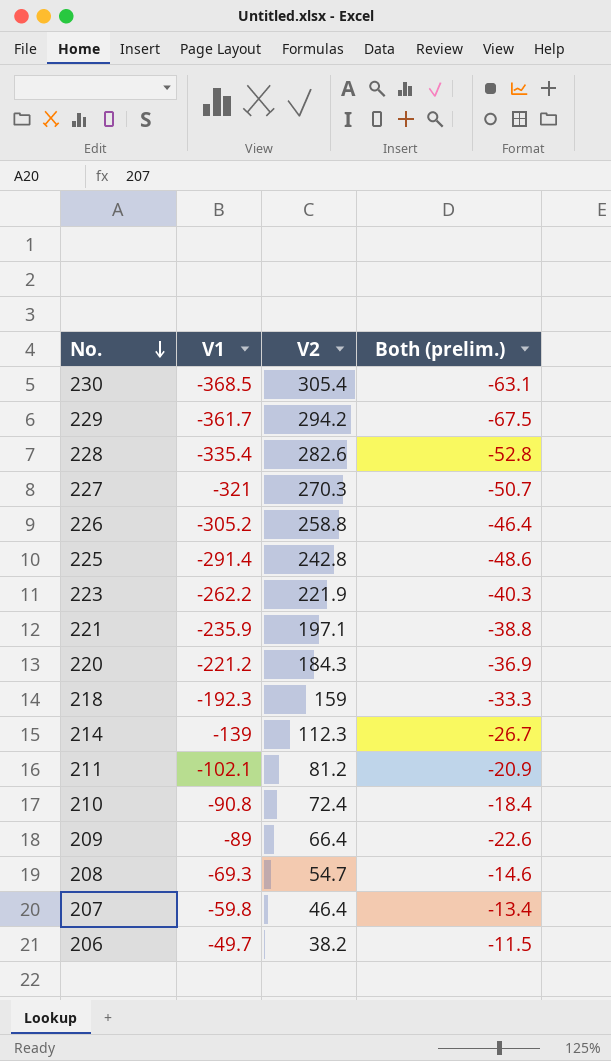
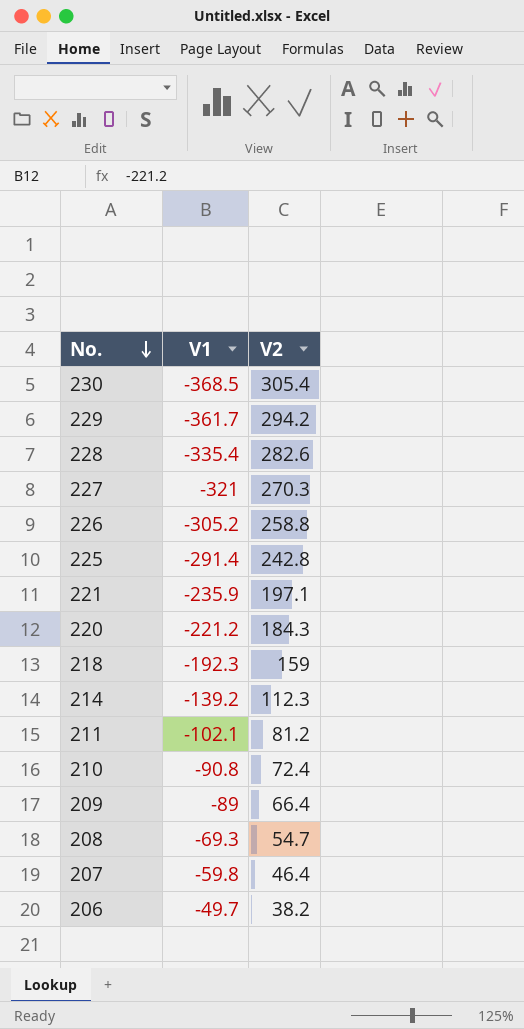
column Both (prelim.) | formula: [V1] + [V2] -> none
row 223: -262.2 | 221.9 | -40.3 -> none
214 | V1: -139 -> -139.2

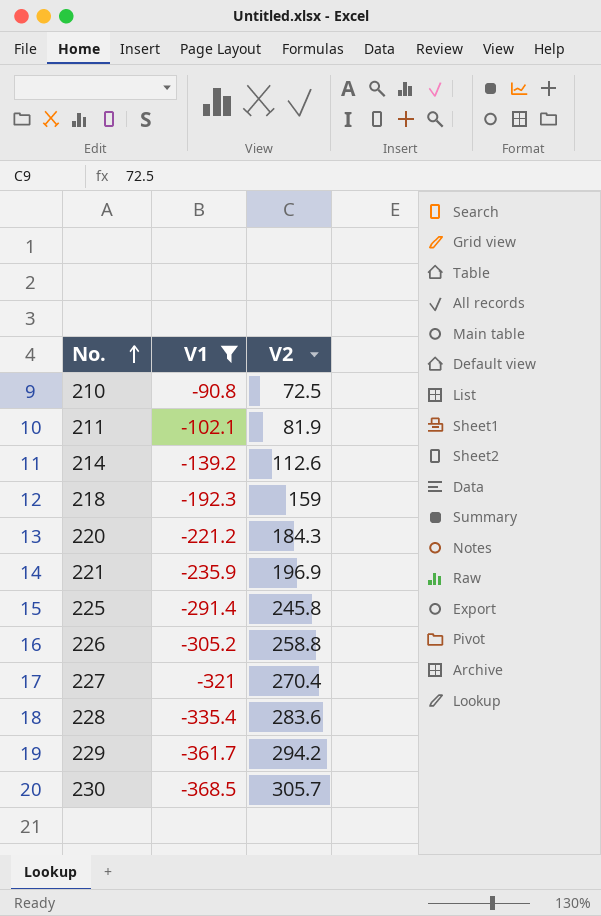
filter: none -> V1 <= -90.8
row order: No. descending -> No. ascending
210 | V2: 72.4 -> 72.5
211 | V2: 81.2 -> 81.9
214 | V2: 112.3 -> 112.6
221 | V2: 197.1 -> 196.9
225 | V2: 242.8 -> 245.8
227 | V2: 270.3 -> 270.4
228 | V2: 282.6 -> 283.6
230 | V2: 305.4 -> 305.7

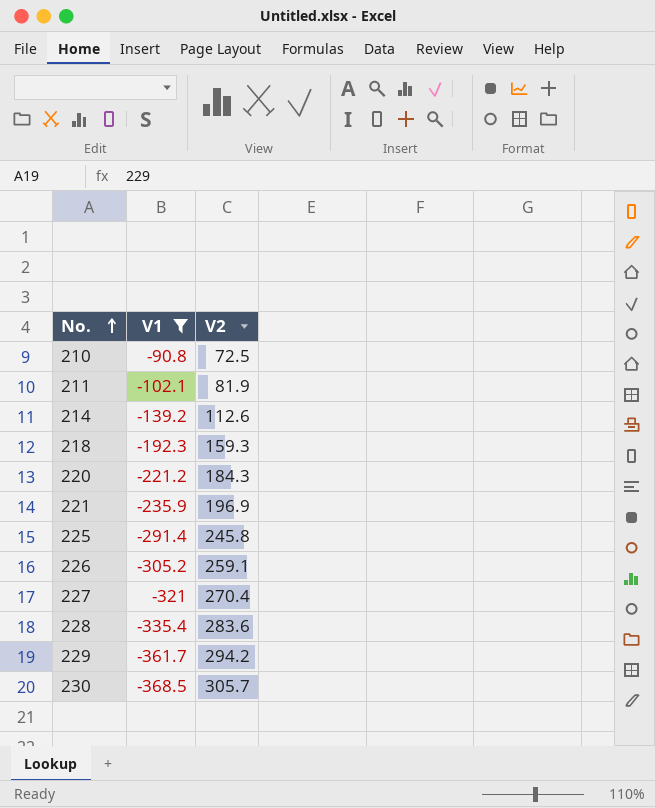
218 | V2: 159 -> 159.3
226 | V2: 258.8 -> 259.1

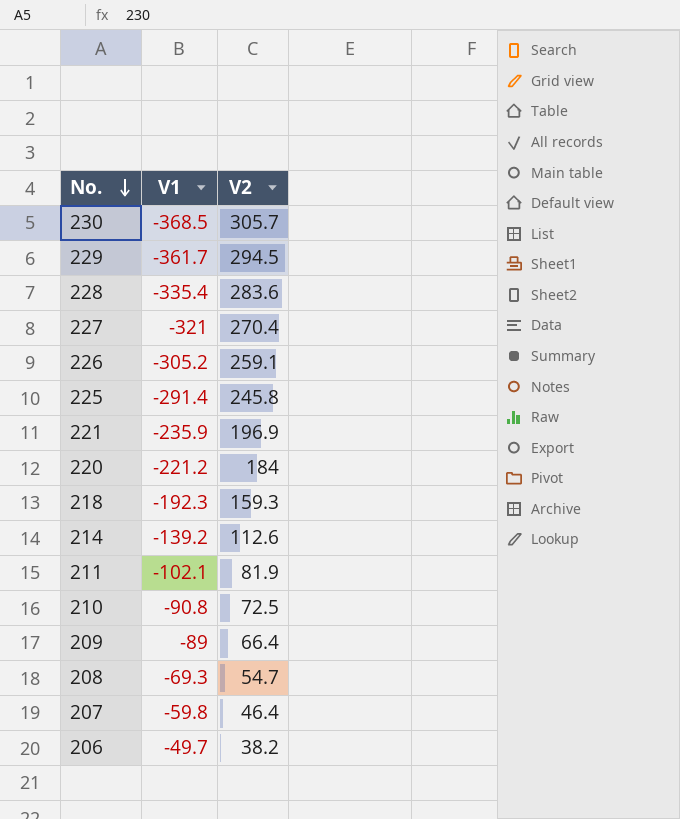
filter: V1 <= -90.8 -> none
row order: No. ascending -> No. descending
229 | V2: 294.2 -> 294.5
220 | V2: 184.3 -> 184

